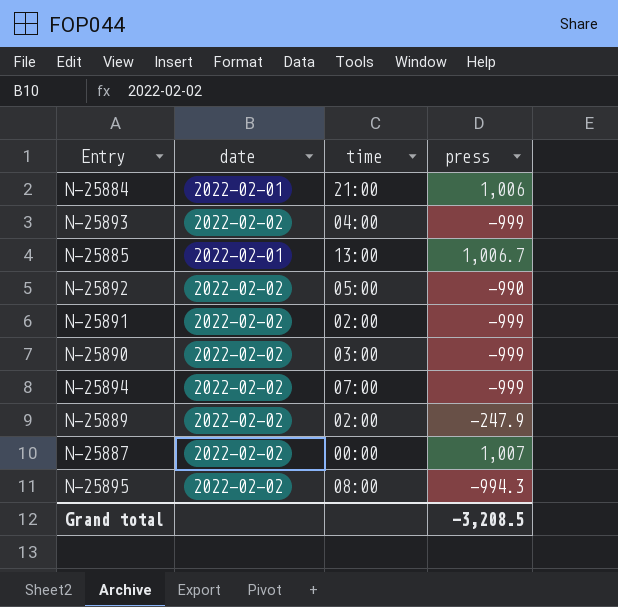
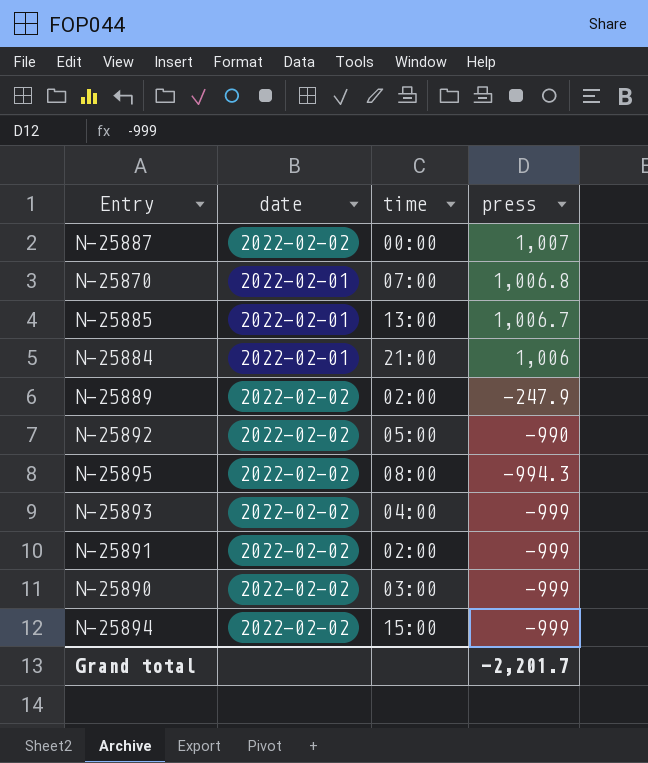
row order: none -> press descending
row N-25870: none -> 2022-02-01 | 07:00 | 1,006.8
N-25894 | time: 07:00 -> 15:00
Grand total | press: -3,208.5 -> -2,201.7

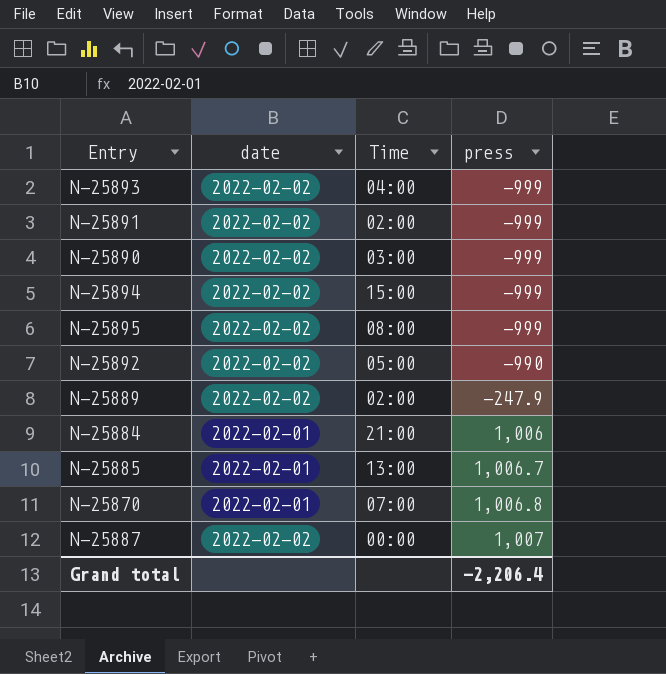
row order: press descending -> press ascending
column name: time -> Time
N-25895 | press: -994.3 -> -999
Grand total | press: -2,201.7 -> -2,206.4

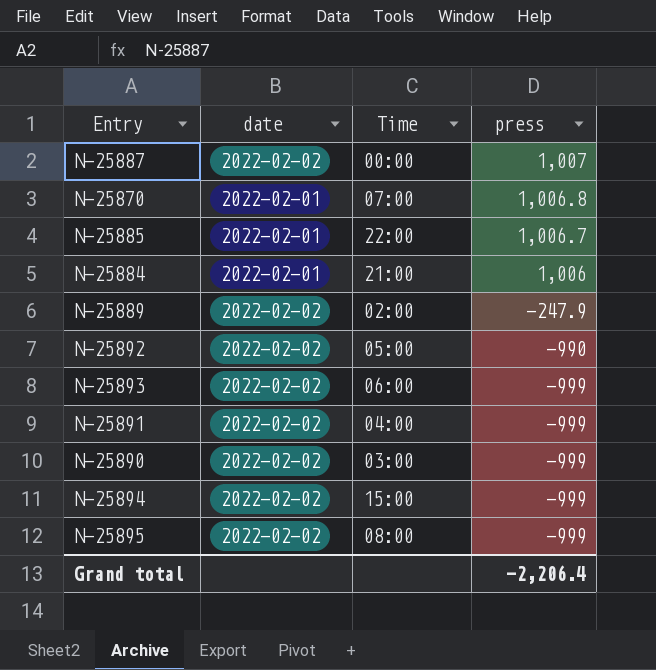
row order: press ascending -> press descending
N-25885 | Time: 13:00 -> 22:00
N-25893 | Time: 04:00 -> 06:00
N-25891 | Time: 02:00 -> 04:00

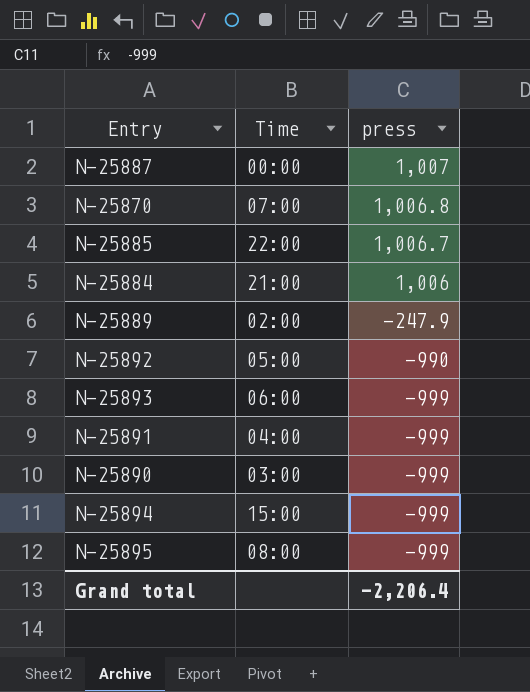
column date | position: 2 -> none

